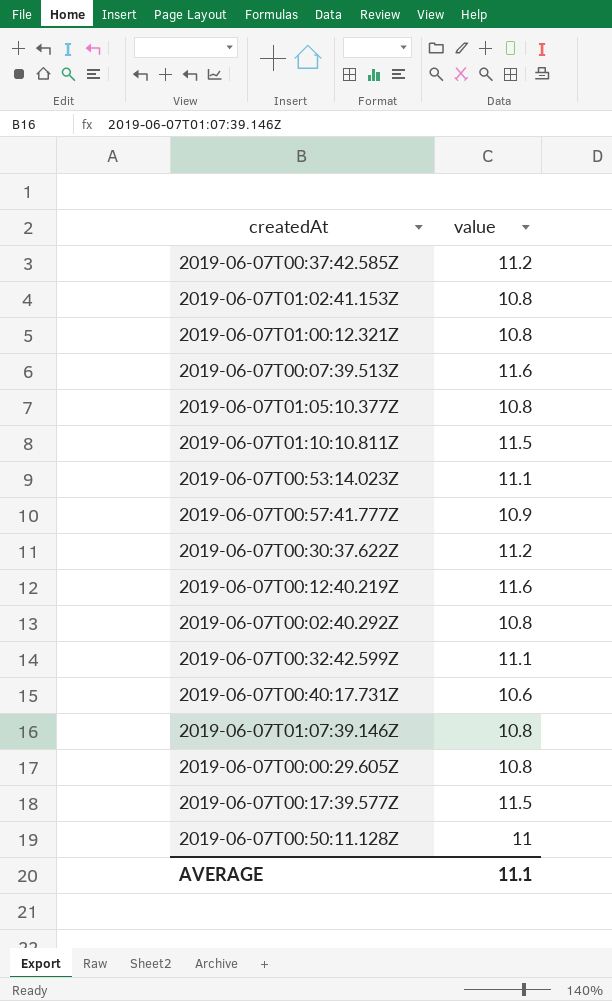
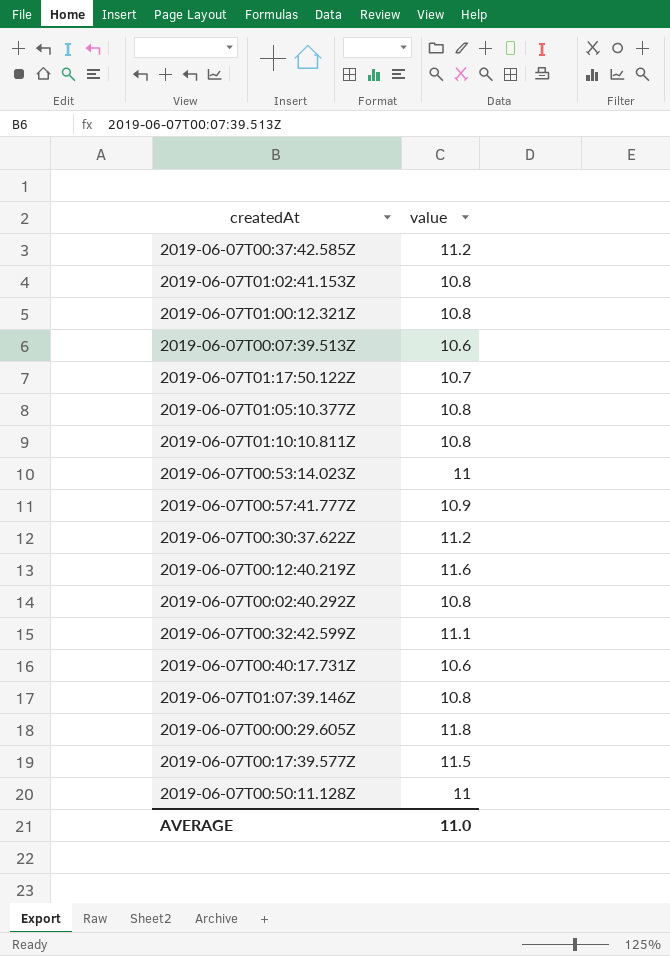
2019-06-07T00:07:39.513Z | value: 11.6 -> 10.6
row 2019-06-07T01:17:50.122Z: none -> 10.7
2019-06-07T01:10:10.811Z | value: 11.5 -> 10.8
2019-06-07T00:53:14.023Z | value: 11.1 -> 11
2019-06-07T00:00:29.605Z | value: 10.8 -> 11.8
AVERAGE | value: 11.1 -> 11.0

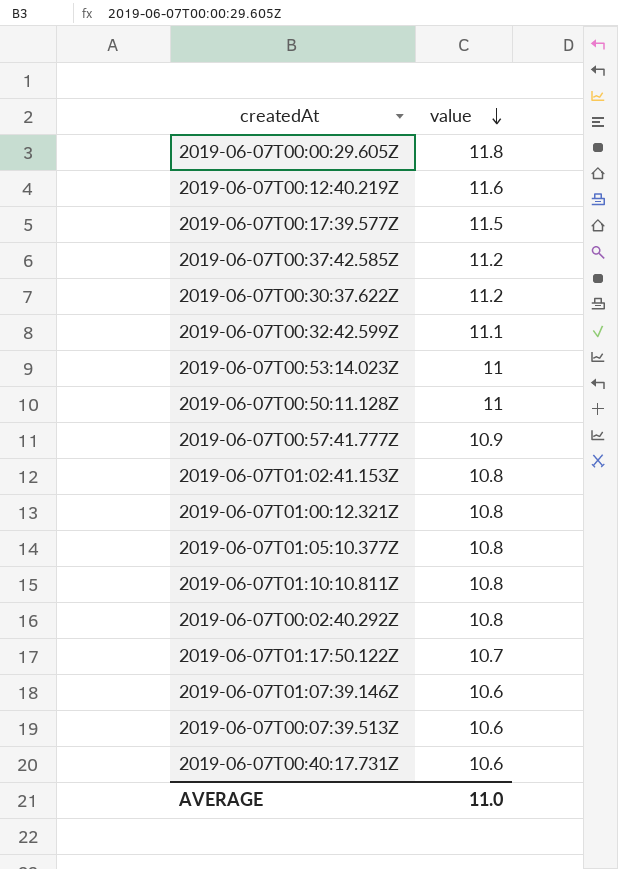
row order: none -> value descending
2019-06-07T01:07:39.146Z | value: 10.8 -> 10.6

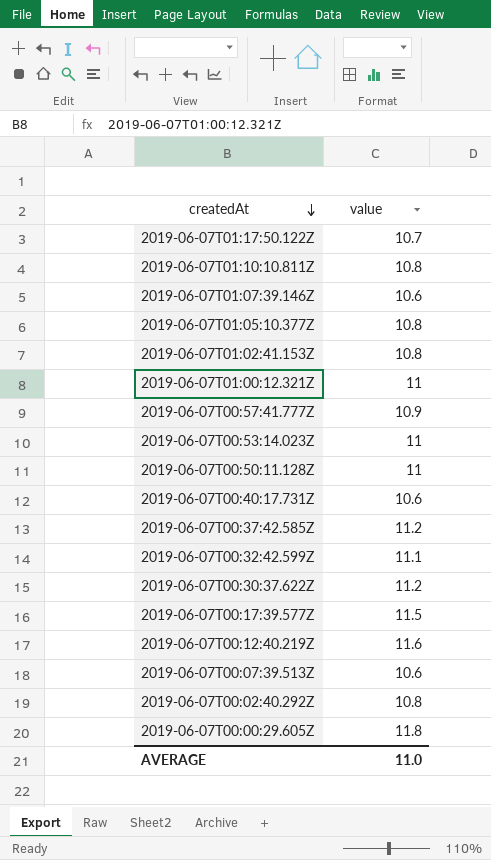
row order: value descending -> createdAt descending
2019-06-07T01:00:12.321Z | value: 10.8 -> 11

